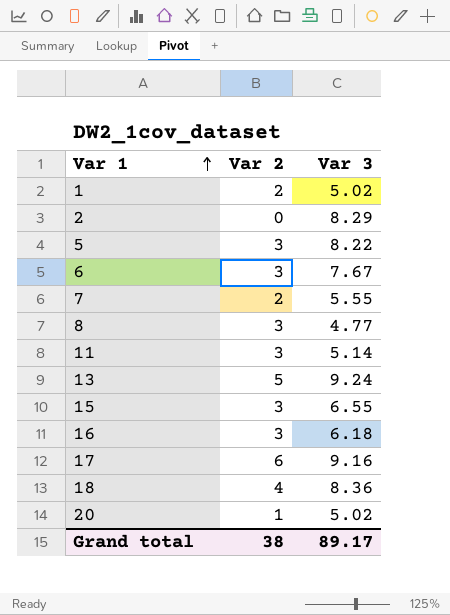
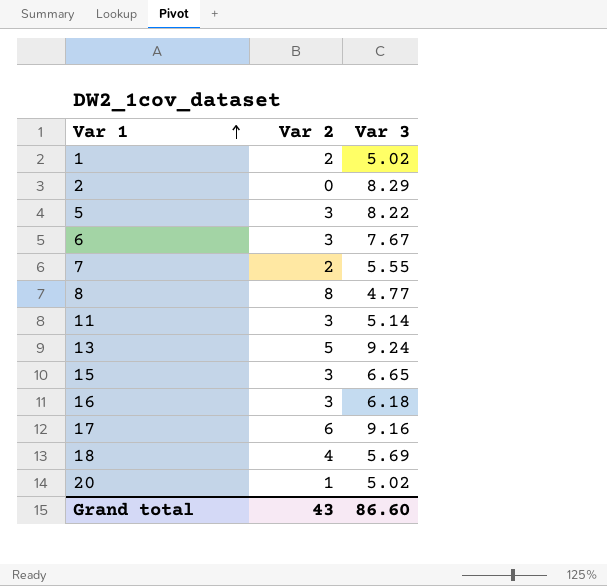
8 | Var 2: 3 -> 8
15 | Var 3: 6.55 -> 6.65
18 | Var 3: 8.36 -> 5.69
Grand total | Var 2: 38 -> 43
Grand total | Var 3: 89.17 -> 86.60

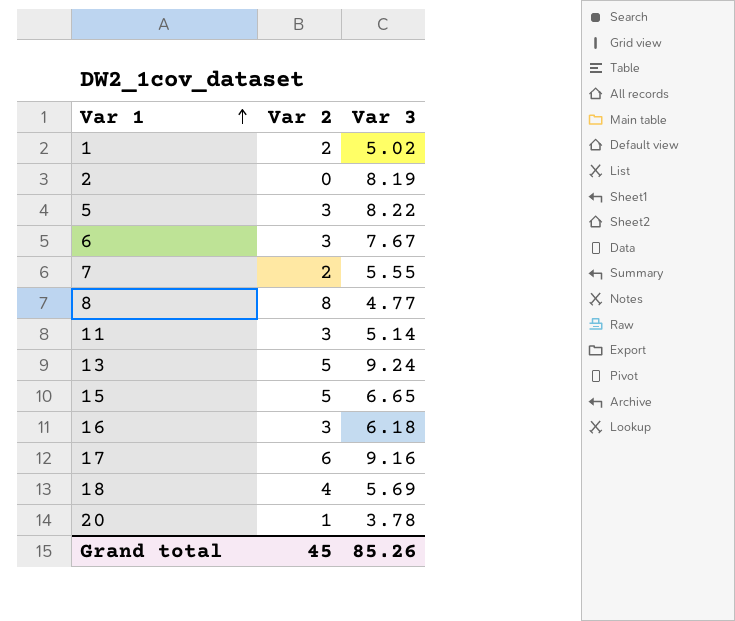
2 | Var 3: 8.29 -> 8.19
15 | Var 2: 3 -> 5
20 | Var 3: 5.02 -> 3.78
Grand total | Var 2: 43 -> 45
Grand total | Var 3: 86.60 -> 85.26

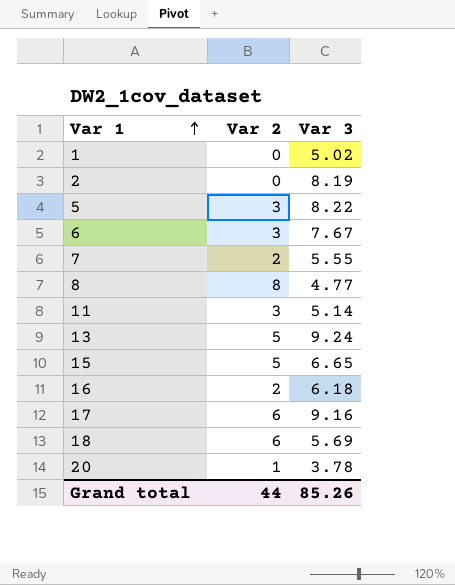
1 | Var 2: 2 -> 0
16 | Var 2: 3 -> 2
18 | Var 2: 4 -> 6
Grand total | Var 2: 45 -> 44

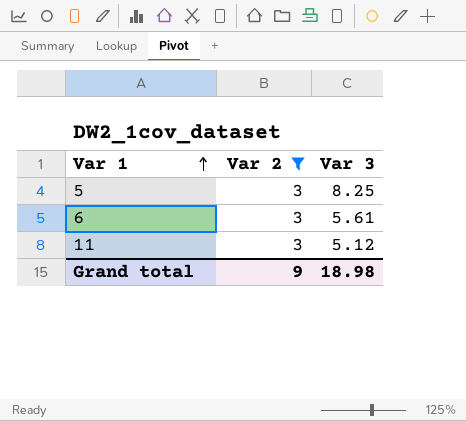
filter: none -> Var 2 = 3
5 | Var 3: 8.22 -> 8.25
6 | Var 3: 7.67 -> 5.61
11 | Var 3: 5.14 -> 5.12
Grand total | Var 2: 44 -> 9
Grand total | Var 3: 85.26 -> 18.98

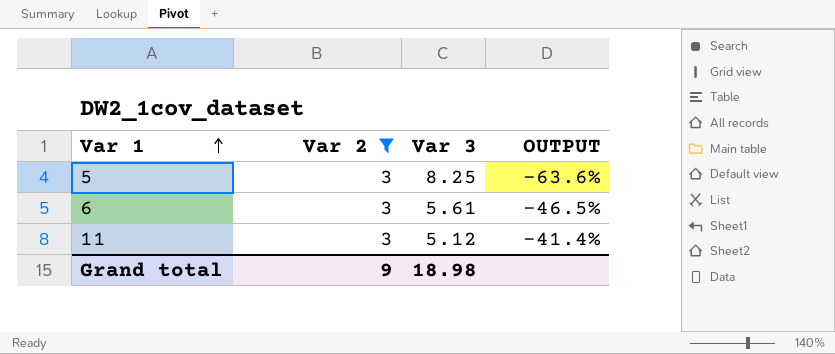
column OUTPUT | formula: none -> ([Var 2] - [Var 3]) / [Var 3]

